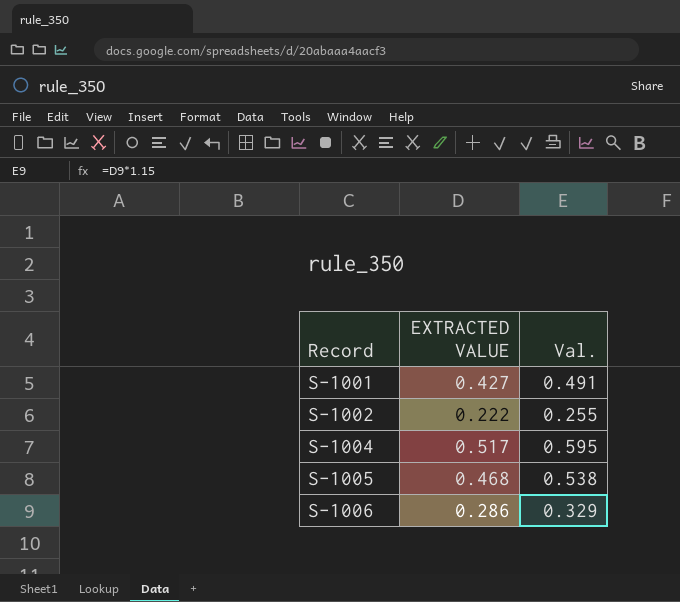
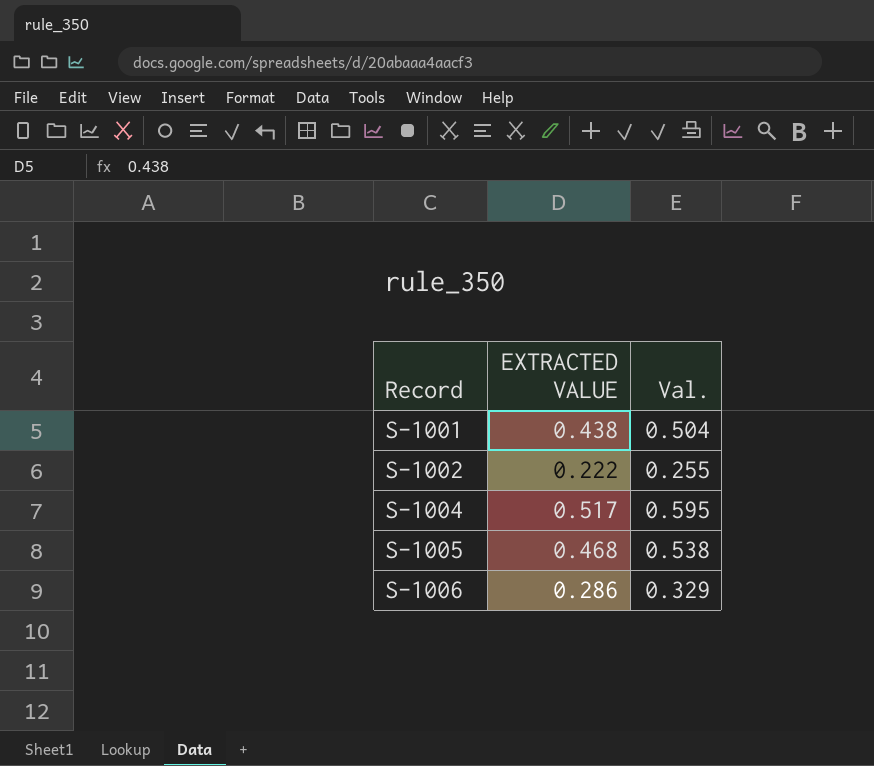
S-1001 | EXTRACTED VALUE: 0.427 -> 0.438
S-1001 | Val.: 0.491 -> 0.504

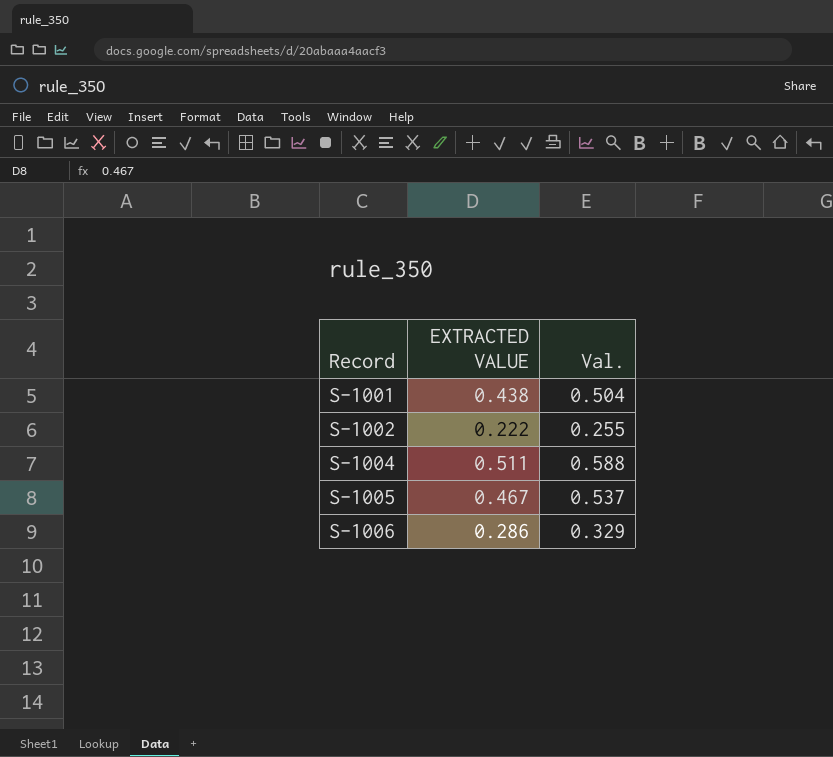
S-1004 | EXTRACTED VALUE: 0.517 -> 0.511
S-1004 | Val.: 0.595 -> 0.588
S-1005 | EXTRACTED VALUE: 0.468 -> 0.467
S-1005 | Val.: 0.538 -> 0.537

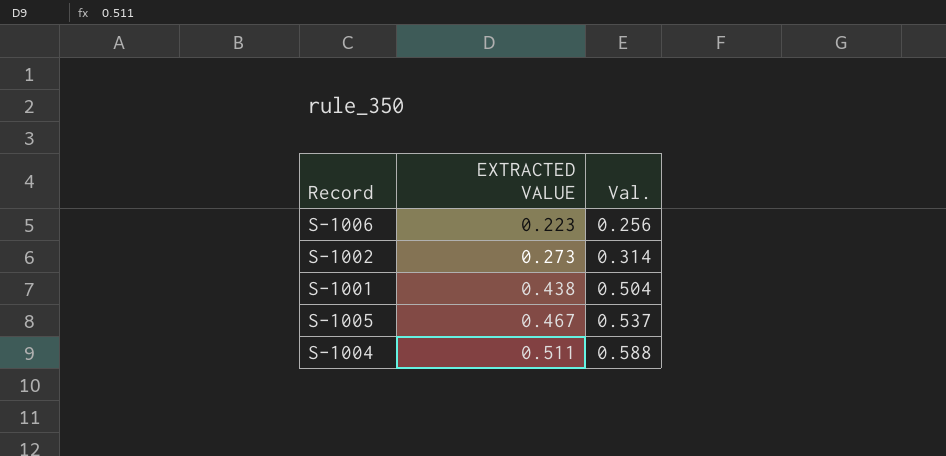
row order: Record ascending -> EXTRACTED VALUE ascending
S-1006 | EXTRACTED VALUE: 0.286 -> 0.223
S-1006 | Val.: 0.329 -> 0.256
S-1002 | EXTRACTED VALUE: 0.222 -> 0.273
S-1002 | Val.: 0.255 -> 0.314

